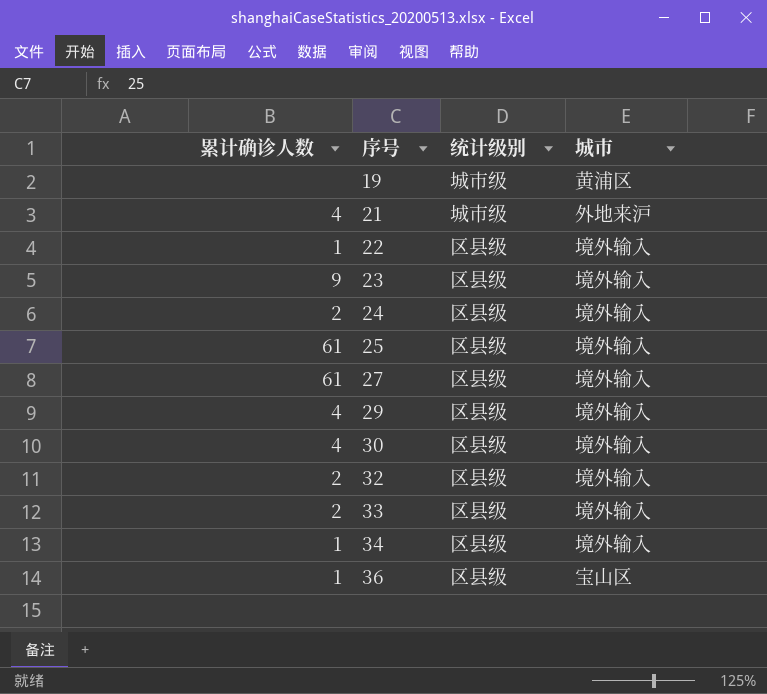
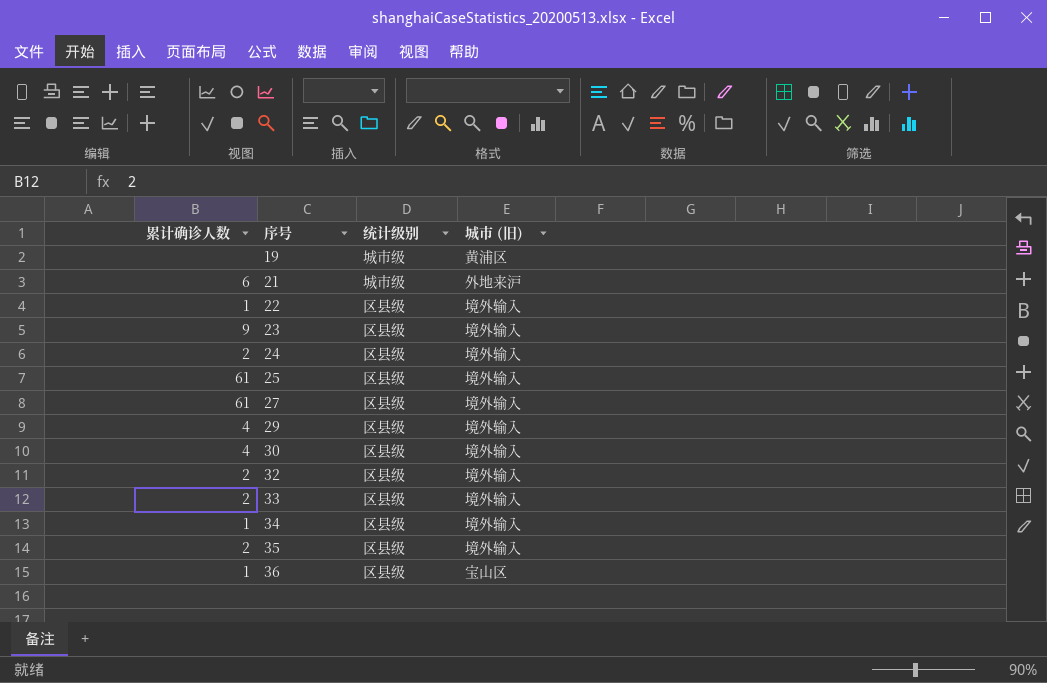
column name: 城市 -> 城市 (旧)
21 | 累计确诊人数: 4 -> 6
row 35: none -> 2 | 区县级 | 境外输入

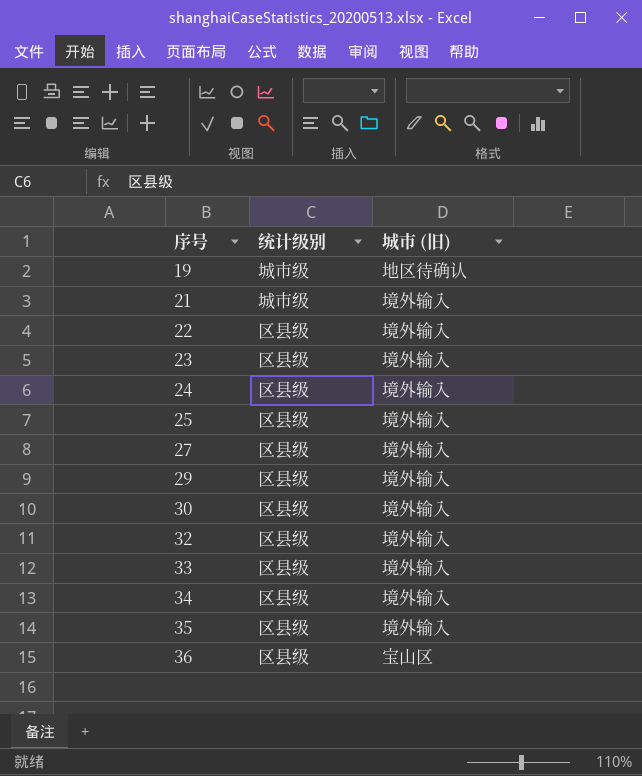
column 累计确诊人数 | position: 1 -> none
19 | 城市 (旧): 黄浦区 -> 地区待确认
21 | 城市 (旧): 外地来沪 -> 境外输入

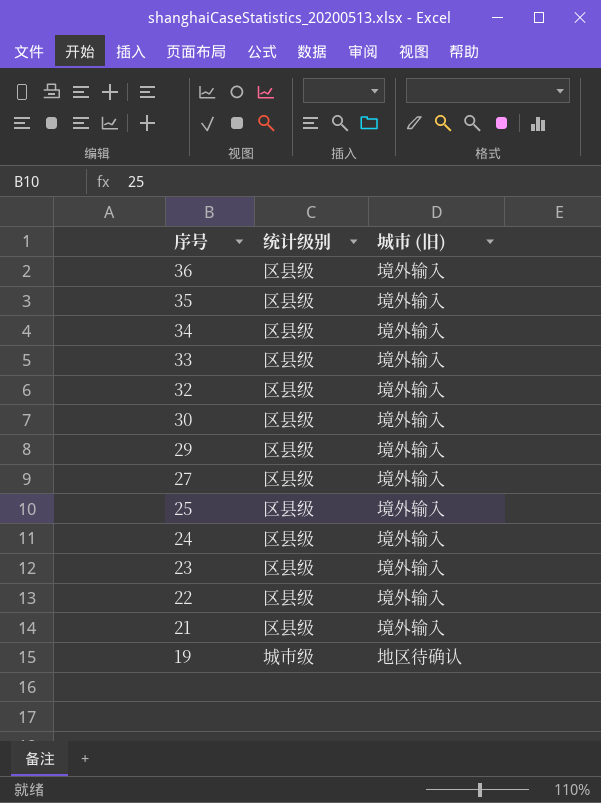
row order: 序号 ascending -> 序号 descending
36 | 城市 (旧): 宝山区 -> 境外输入
21 | 统计级别: 城市级 -> 区县级

